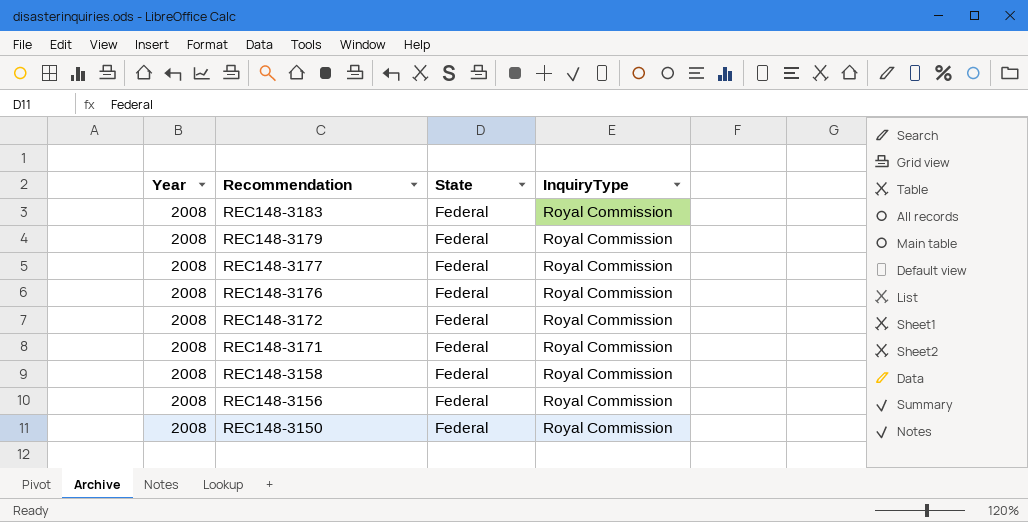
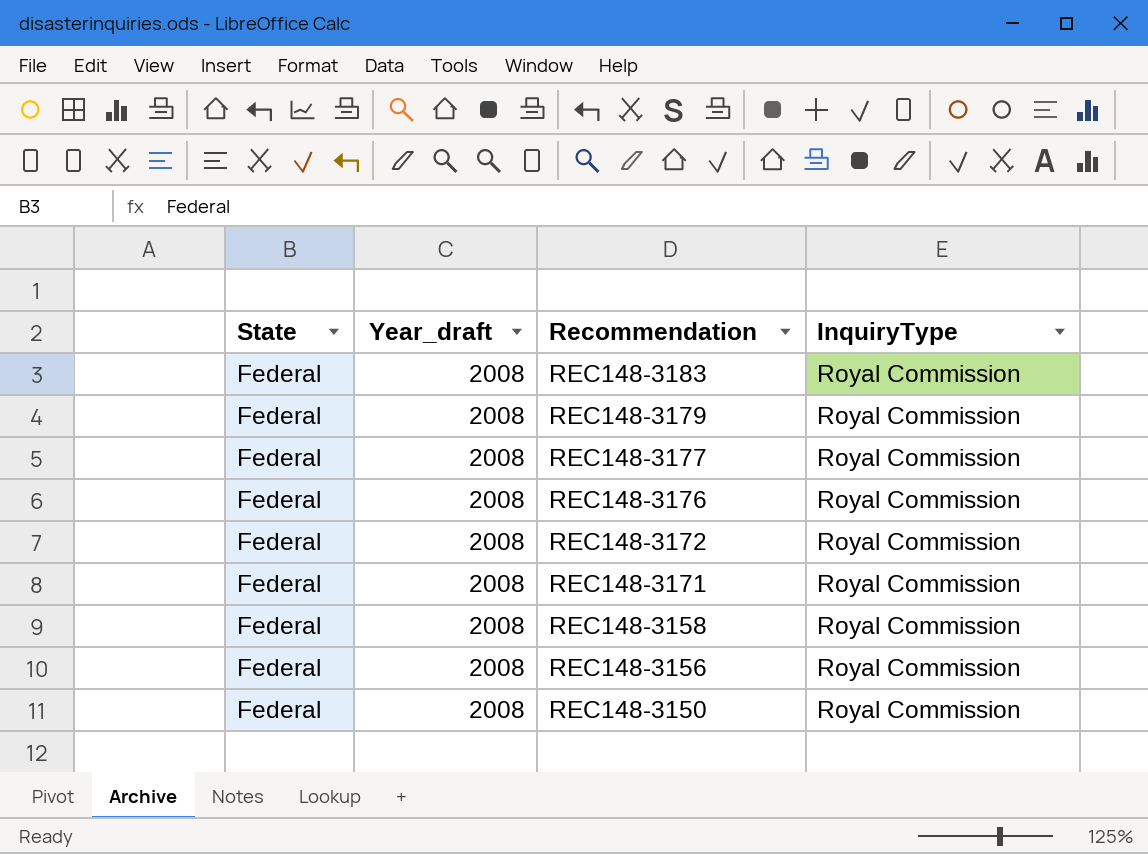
column State | position: 3 -> 1
column name: Year -> Year_draft

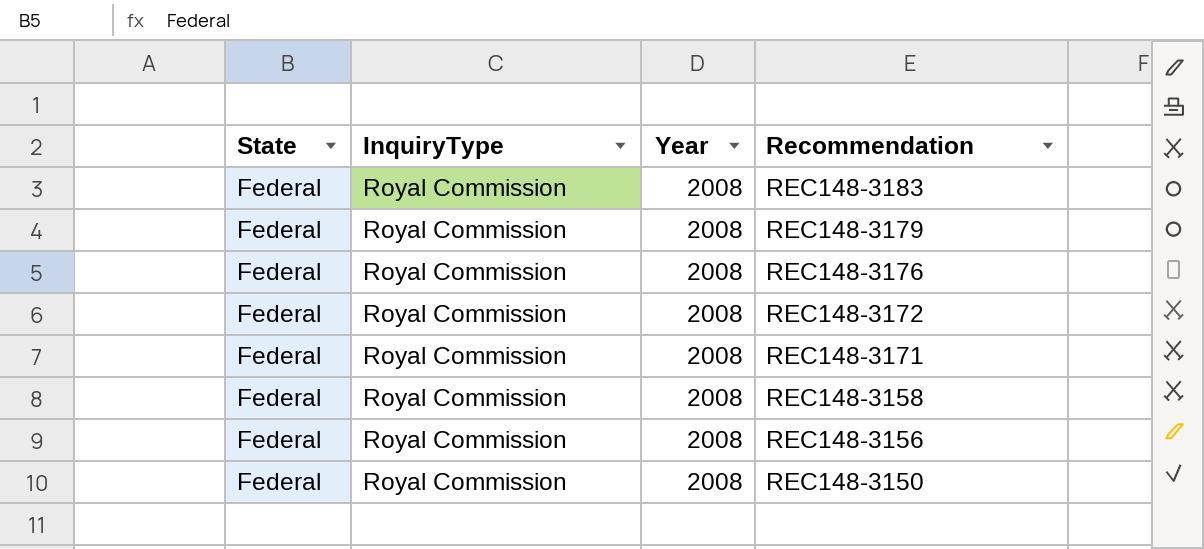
column InquiryType | position: 4 -> 2
column name: Year_draft -> Year
row REC148-3177: Federal | 2008 | Royal Commission -> none

